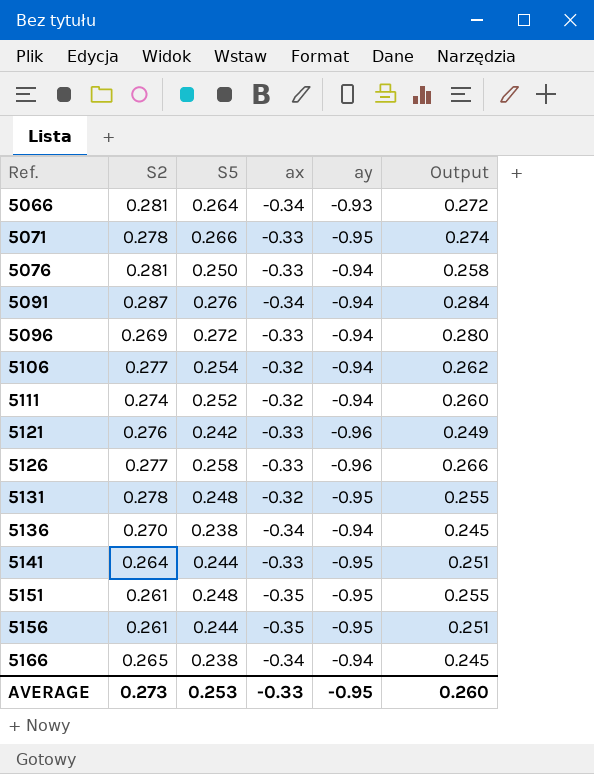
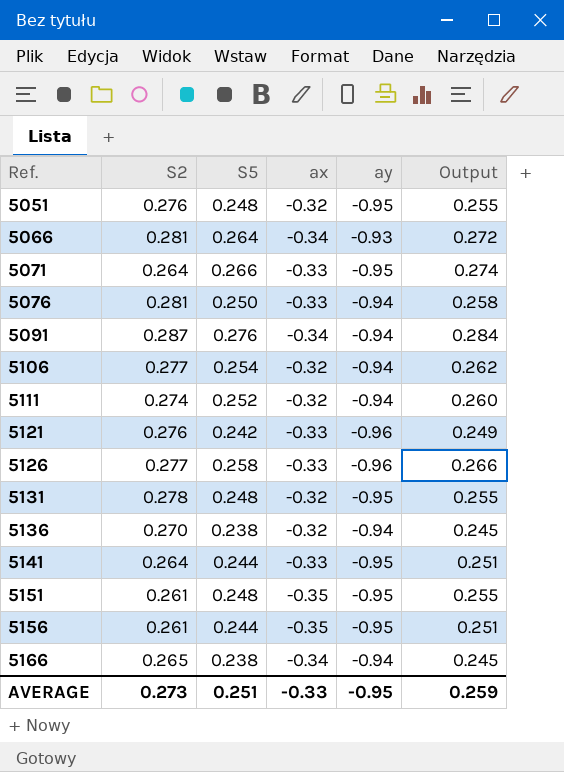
row 5096: 0.269 | 0.272 | -0.33 | -0.94 | 0.280 -> none
row 5051: none -> 0.276 | 0.248 | -0.32 | -0.95 | 0.255
5071 | S2: 0.278 -> 0.264
5136 | ax: -0.34 -> -0.32
AVERAGE | S5: 0.253 -> 0.251
AVERAGE | Output: 0.260 -> 0.259

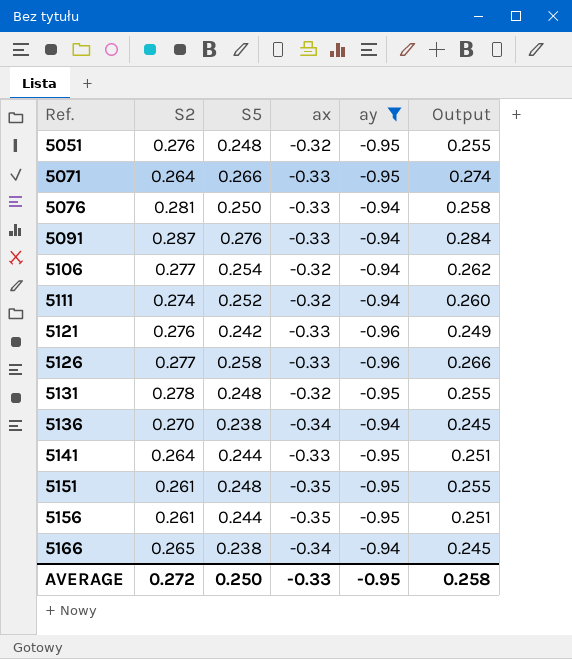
filter: none -> ay != -0.93
5091 | ax: -0.34 -> -0.33
5136 | ax: -0.32 -> -0.34
AVERAGE | S2: 0.273 -> 0.272
AVERAGE | S5: 0.251 -> 0.250
AVERAGE | Output: 0.259 -> 0.258

